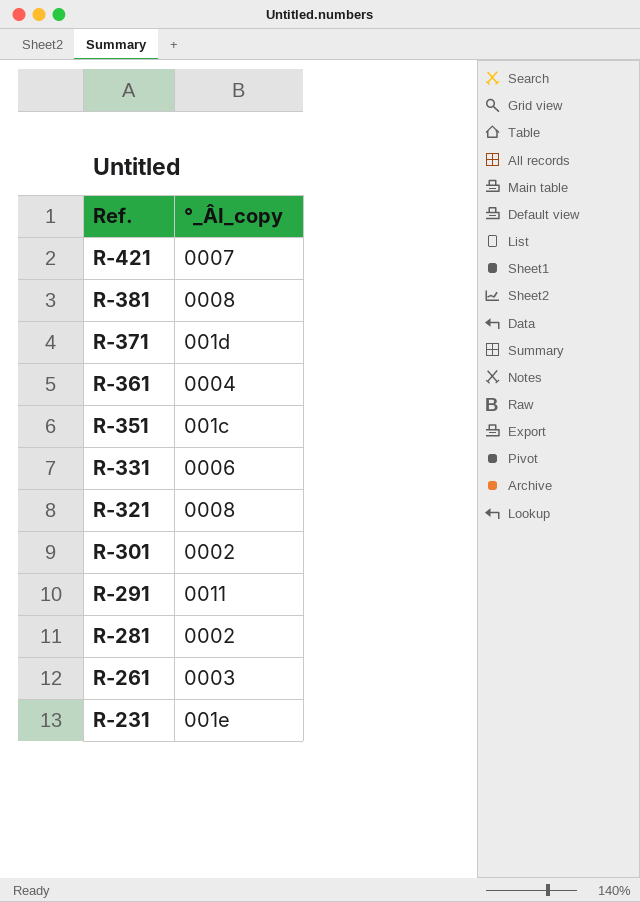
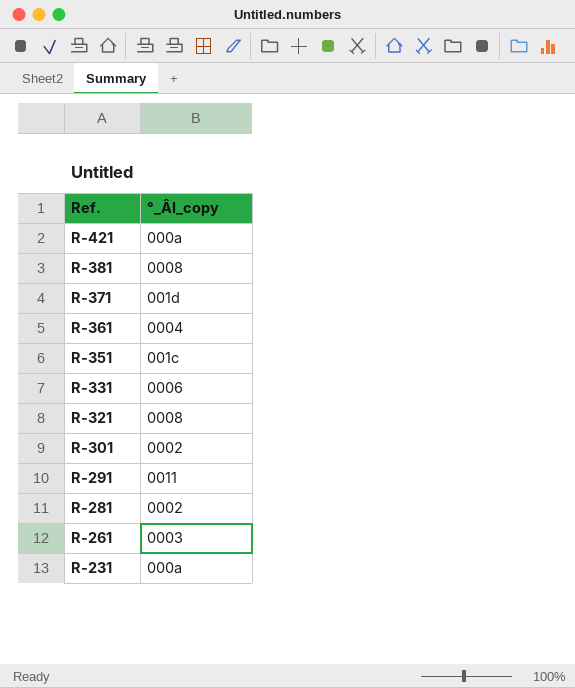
R-421 | °_ÂI_copy: 0007 -> 000a
R-231 | °_ÂI_copy: 001e -> 000a

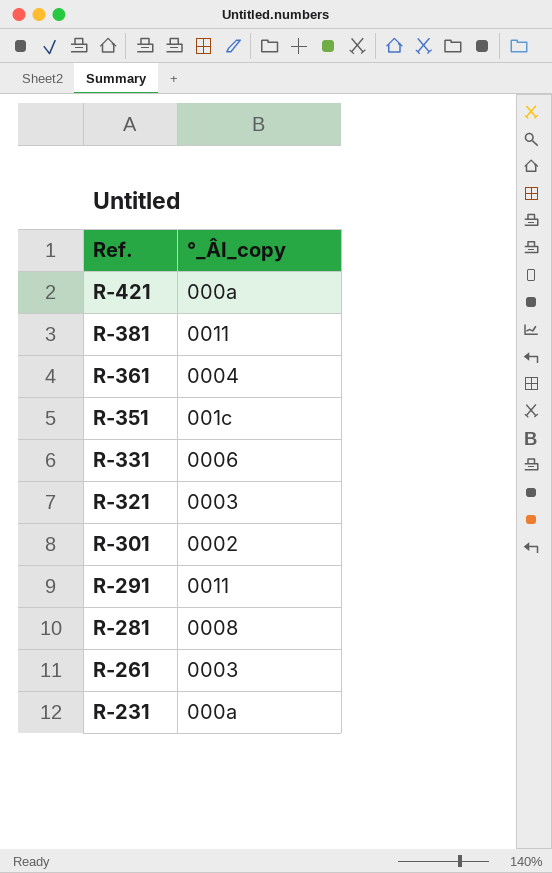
row R-371: 001d -> none
R-381 | °_ÂI_copy: 0008 -> 0011
R-321 | °_ÂI_copy: 0008 -> 0003
R-281 | °_ÂI_copy: 0002 -> 0008

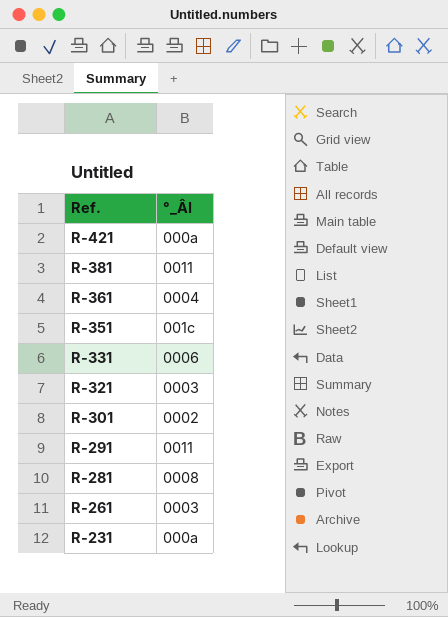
column name: °_ÂI_copy -> °_ÂI

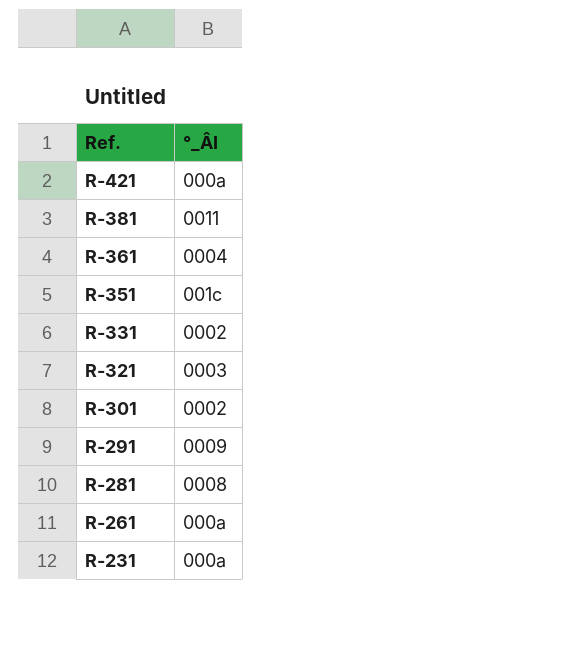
R-331 | °_ÂI: 0006 -> 0002
R-291 | °_ÂI: 0011 -> 0009
R-261 | °_ÂI: 0003 -> 000a

